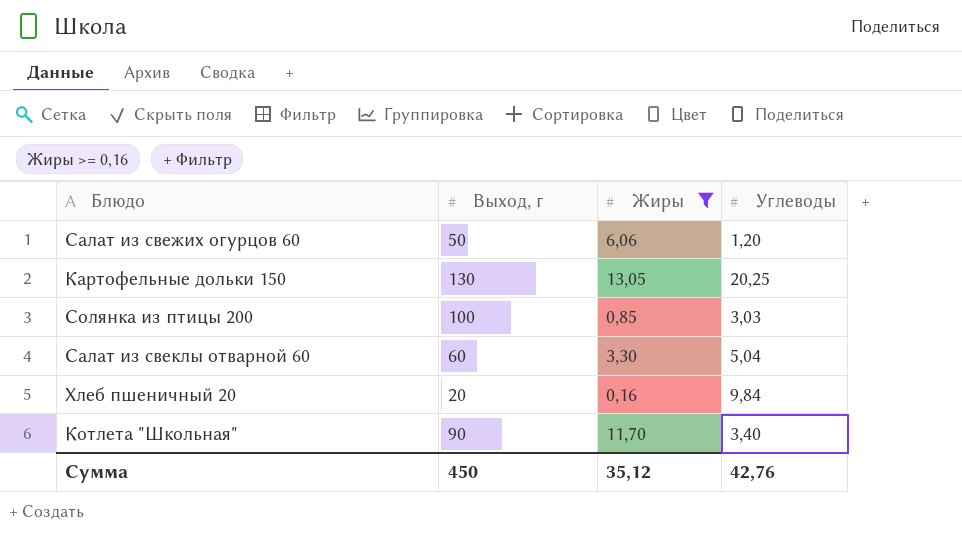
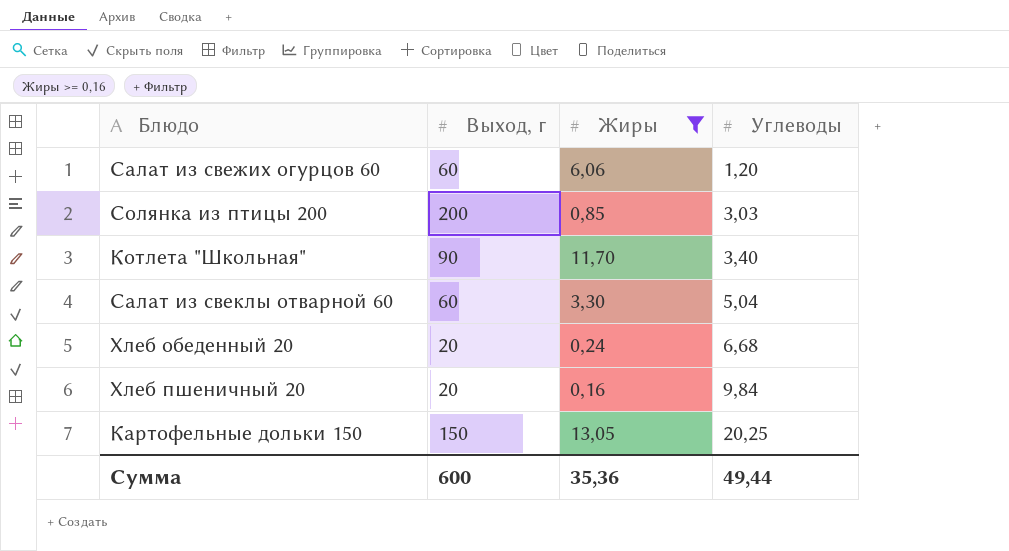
row order: none -> Углеводы ascending
Салат из свежих огурцов 60 | Выход, г: 50 -> 60
Солянка из птицы 200 | Выход, г: 100 -> 200
row Хлеб обеденный 20: none -> 20 | 0,24 | 6,68
Картофельные дольки 150 | Выход, г: 130 -> 150
Сумма | Выход, г: 450 -> 600
Сумма | Жиры: 35,12 -> 35,36
Сумма | Углеводы: 42,76 -> 49,44

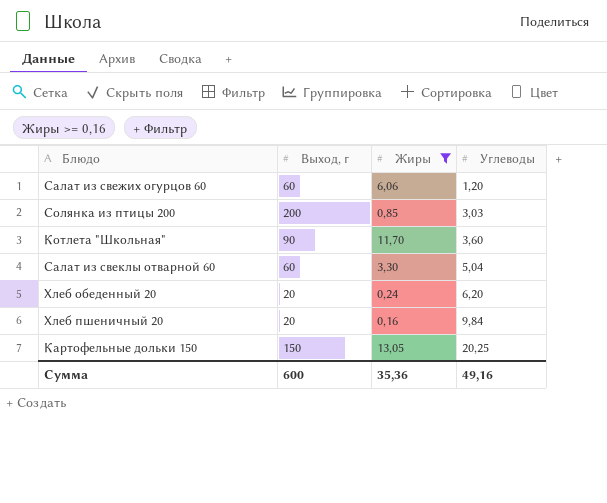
Котлета "Школьная" | Углеводы: 3,40 -> 3,60
Хлеб обеденный 20 | Углеводы: 6,68 -> 6,20
Сумма | Углеводы: 49,44 -> 49,16

